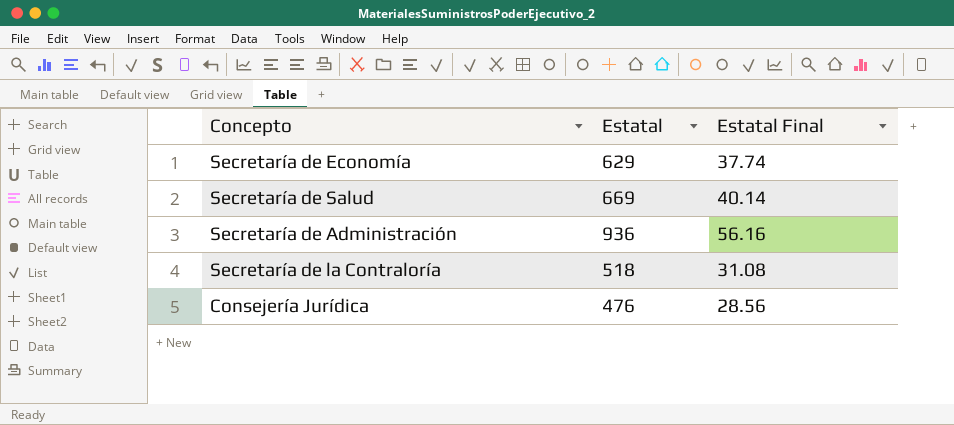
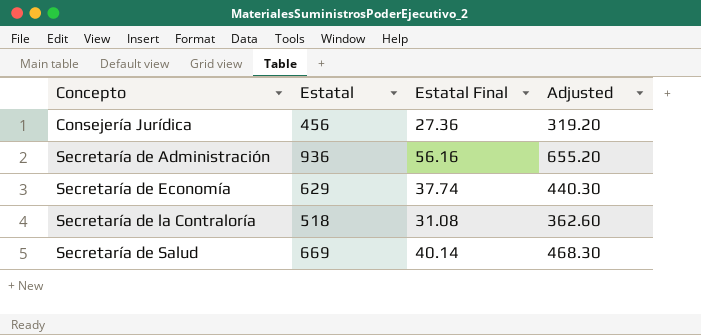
row order: none -> Concepto ascending
column Adjusted | formula: none -> [Estatal] * 0.7
Consejería Jurídica | Estatal: 476 -> 456
Consejería Jurídica | Estatal Final: 28.56 -> 27.36

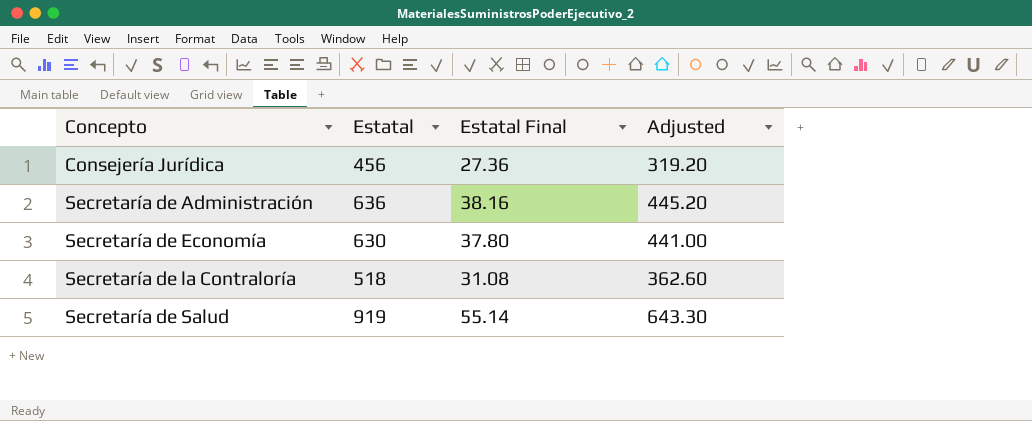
Secretaría de Administración | Estatal: 936 -> 636
Secretaría de Administración | Estatal Final: 56.16 -> 38.16
Secretaría de Administración | Adjusted: 655.20 -> 445.20
Secretaría de Economía | Estatal: 629 -> 630
Secretaría de Economía | Estatal Final: 37.74 -> 37.80
Secretaría de Economía | Adjusted: 440.30 -> 441.00
Secretaría de Salud | Estatal: 669 -> 919
Secretaría de Salud | Estatal Final: 40.14 -> 55.14
Secretaría de Salud | Adjusted: 468.30 -> 643.30

